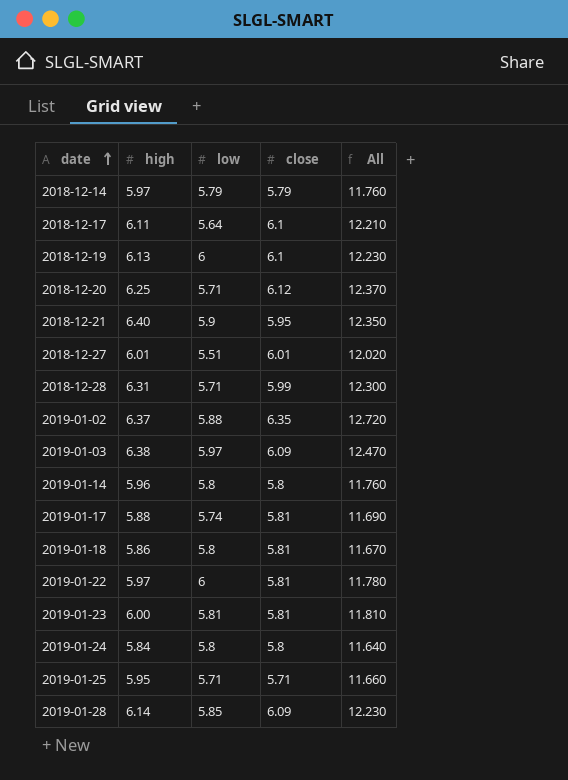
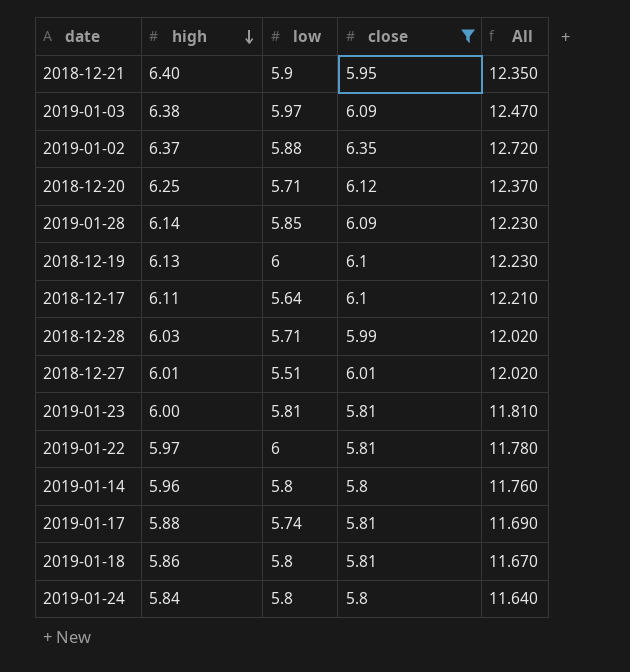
filter: none -> close >= 5.8
row order: date ascending -> high descending
2018-12-28 | high: 6.31 -> 6.03
2018-12-28 | All: 12.300 -> 12.020

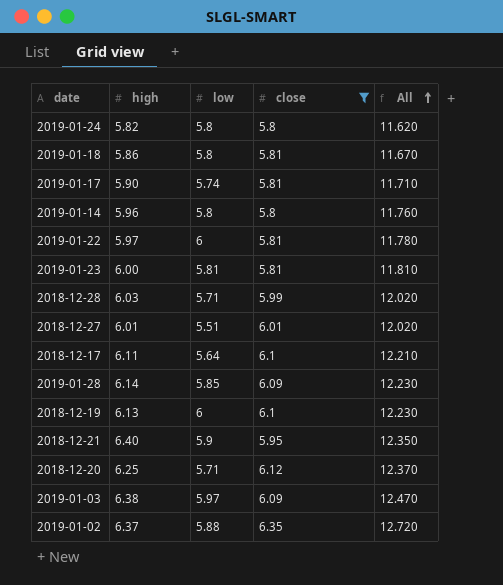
row order: high descending -> All ascending
2019-01-24 | high: 5.84 -> 5.82
2019-01-24 | All: 11.640 -> 11.620
2019-01-17 | high: 5.88 -> 5.90
2019-01-17 | All: 11.690 -> 11.710

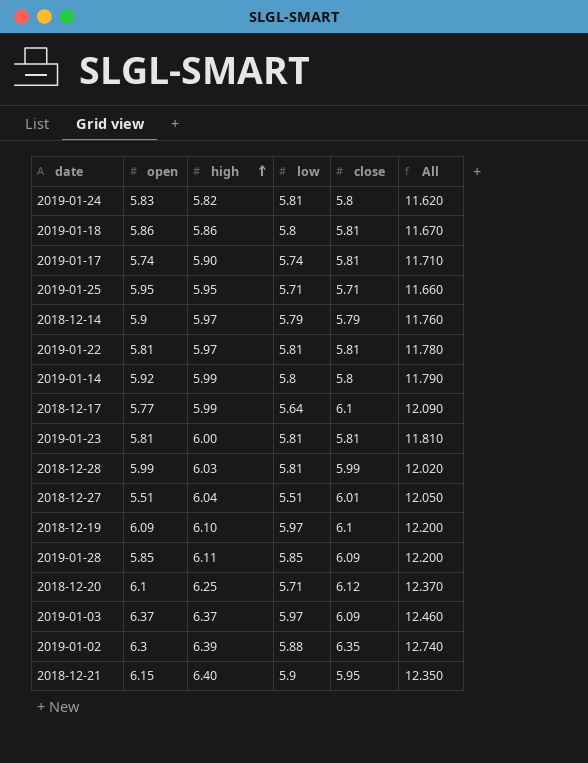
filter: close >= 5.8 -> none
row order: All ascending -> high ascending
column open | position: none -> 2
2019-01-24 | low: 5.8 -> 5.81
2019-01-22 | low: 6 -> 5.81
2019-01-14 | high: 5.96 -> 5.99
2019-01-14 | All: 11.760 -> 11.790
2018-12-17 | high: 6.11 -> 5.99
2018-12-17 | All: 12.210 -> 12.090
2018-12-28 | low: 5.71 -> 5.81
2018-12-27 | high: 6.01 -> 6.04
2018-12-27 | All: 12.020 -> 12.050
2018-12-19 | high: 6.13 -> 6.10
2018-12-19 | low: 6 -> 5.97
2018-12-19 | All: 12.230 -> 12.200
2019-01-28 | high: 6.14 -> 6.11
2019-01-28 | All: 12.230 -> 12.200
2019-01-03 | high: 6.38 -> 6.37
2019-01-03 | All: 12.470 -> 12.460
2019-01-02 | high: 6.37 -> 6.39
2019-01-02 | All: 12.720 -> 12.740

